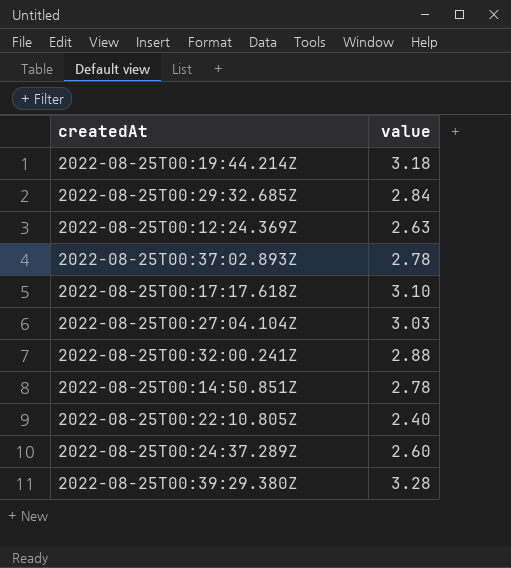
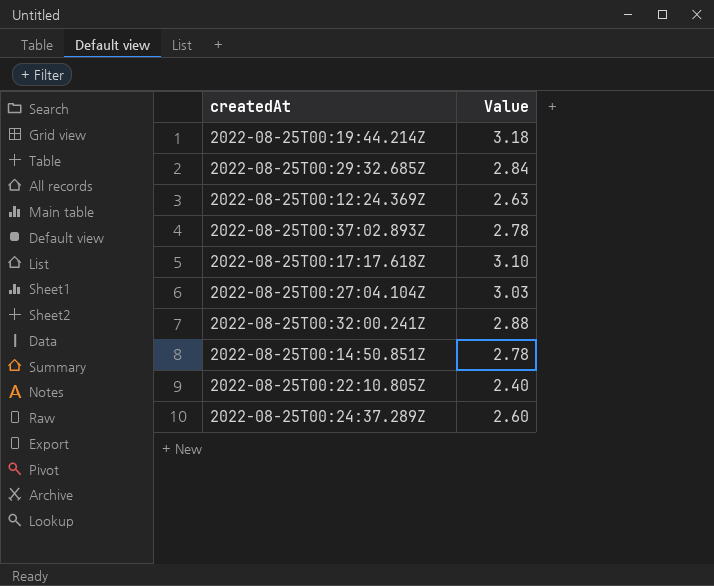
column name: value -> Value
row 2022-08-25T00:39:29.380Z: 3.28 -> none

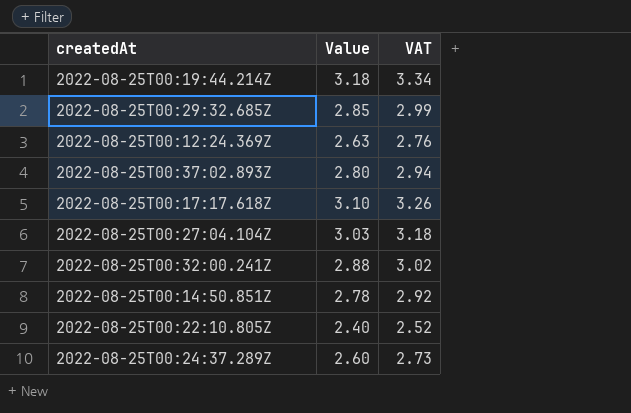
column VAT | formula: none -> [Value] * 1.05
2022-08-25T00:29:32.685Z | Value: 2.84 -> 2.85
2022-08-25T00:37:02.893Z | Value: 2.78 -> 2.80

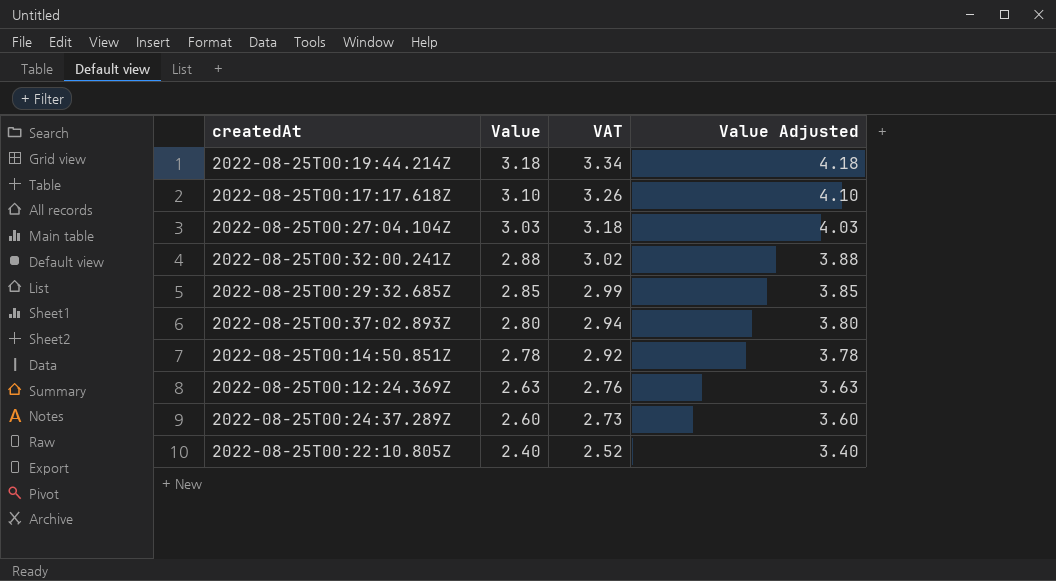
row order: none -> Value descending
column Value Adjusted | formula: none -> [Value] + 1

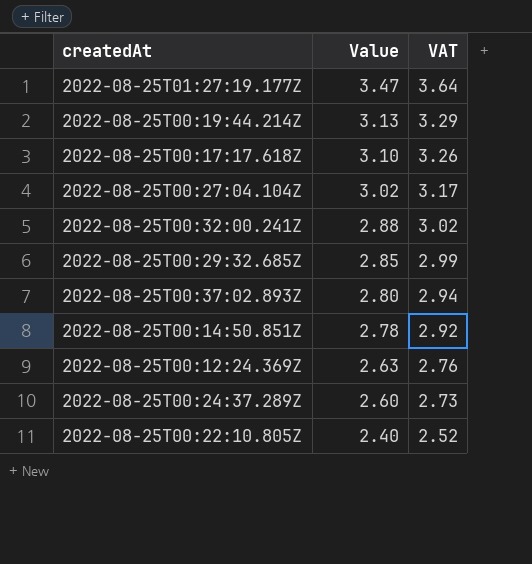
column Value Adjusted | formula: [Value] + 1 -> none
row 2022-08-25T01:27:19.177Z: none -> 3.47 | 3.64
2022-08-25T00:19:44.214Z | Value: 3.18 -> 3.13
2022-08-25T00:19:44.214Z | VAT: 3.34 -> 3.29
2022-08-25T00:27:04.104Z | Value: 3.03 -> 3.02
2022-08-25T00:27:04.104Z | VAT: 3.18 -> 3.17

